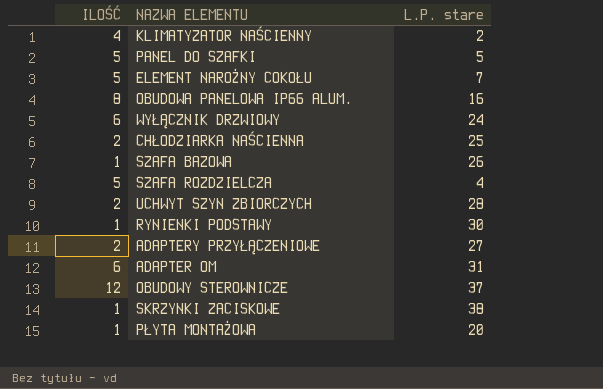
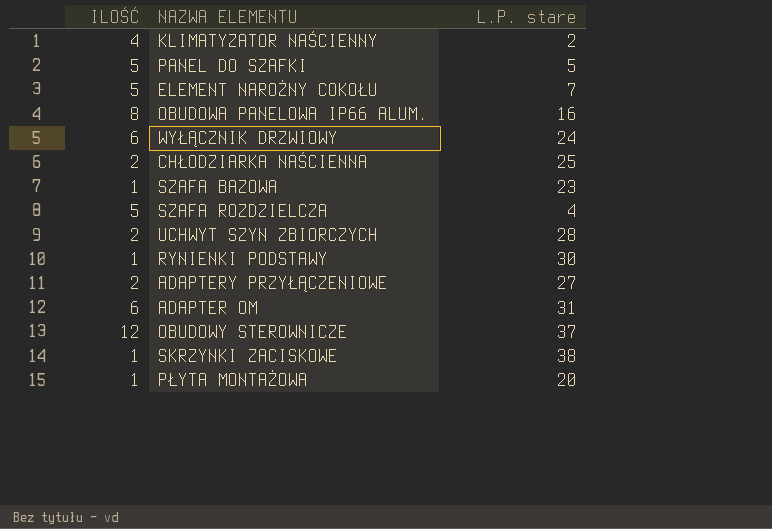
SZAFA BAZOWA | L.P. stare: 26 -> 23

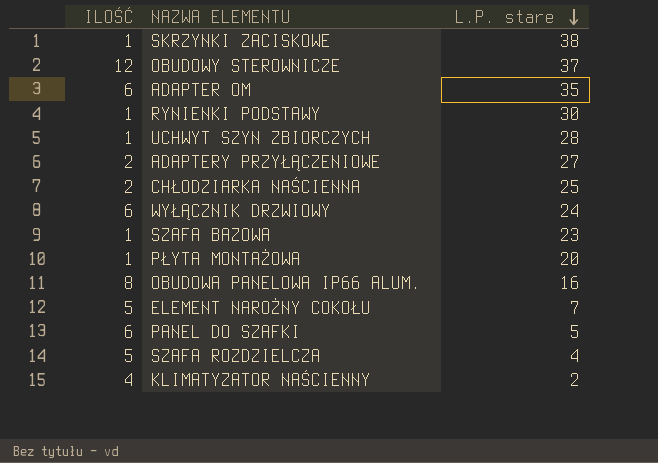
row order: none -> L.P. stare descending
ADAPTER OM | L.P. stare: 31 -> 35
UCHWYT SZYN ZBIORCZYCH | ILOŚĆ: 2 -> 1
PANEL DO SZAFKI | ILOŚĆ: 5 -> 6

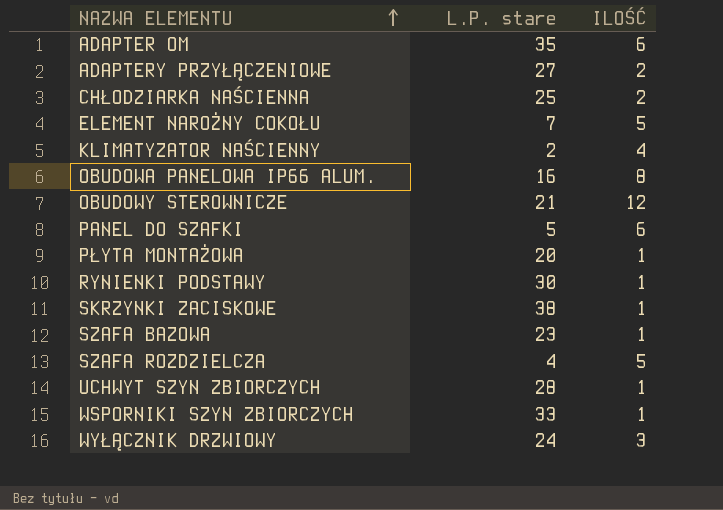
row order: L.P. stare descending -> NAZWA ELEMENTU ascending
column ILOŚĆ | position: 1 -> 3
OBUDOWY STEROWNICZE | L.P. stare: 37 -> 21
row WSPORNIKI SZYN ZBIORCZYCH: none -> 33 | 1
WYŁĄCZNIK DRZWIOWY | ILOŚĆ: 6 -> 3

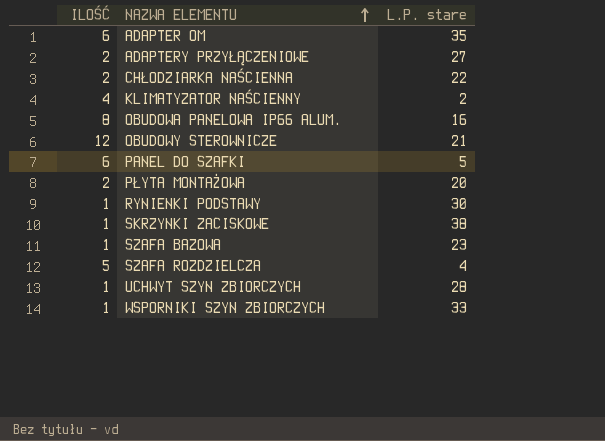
column ILOŚĆ | position: 3 -> 1
row ELEMENT NAROŻNY COKOŁU: 7 | 5 -> none
row WYŁĄCZNIK DRZWIOWY: 24 | 3 -> none
CHŁODZIARKA NAŚCIENNA | L.P. stare: 25 -> 22
PŁYTA MONTAŻOWA | ILOŚĆ: 1 -> 2

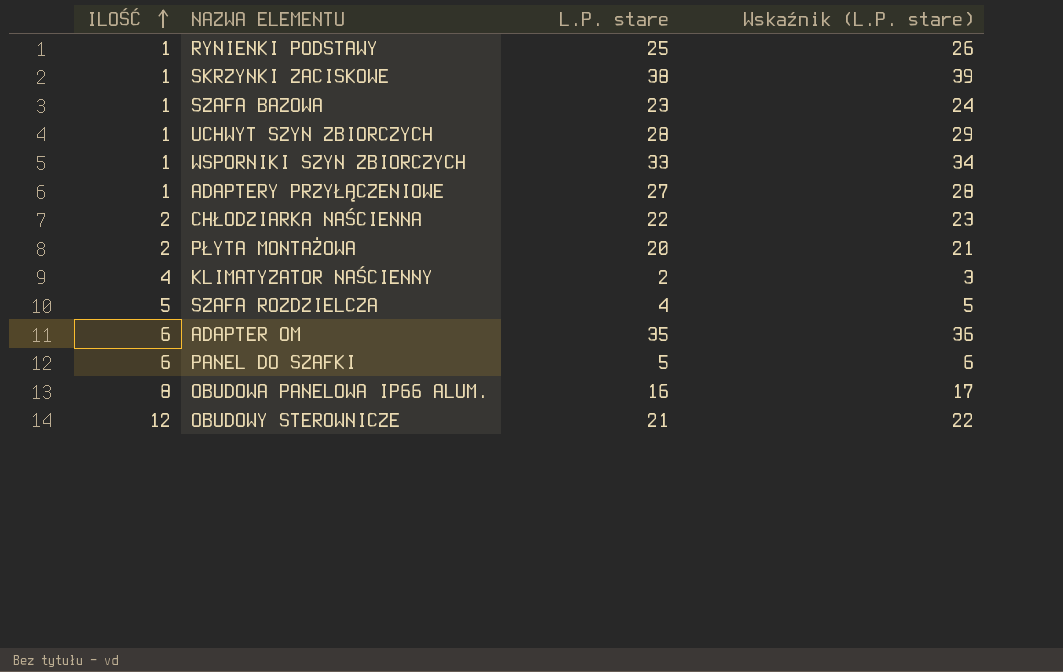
row order: NAZWA ELEMENTU ascending -> ILOŚĆ ascending
column Wskaźnik (L.P. stare) | formula: none -> [L.P. stare] + 1
RYNIENKI PODSTAWY | L.P. stare: 30 -> 25
ADAPTERY PRZYŁĄCZENIOWE | ILOŚĆ: 2 -> 1

